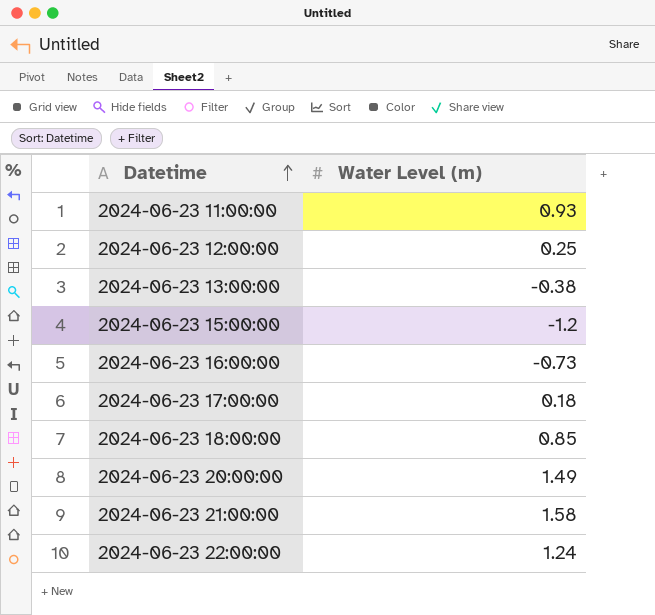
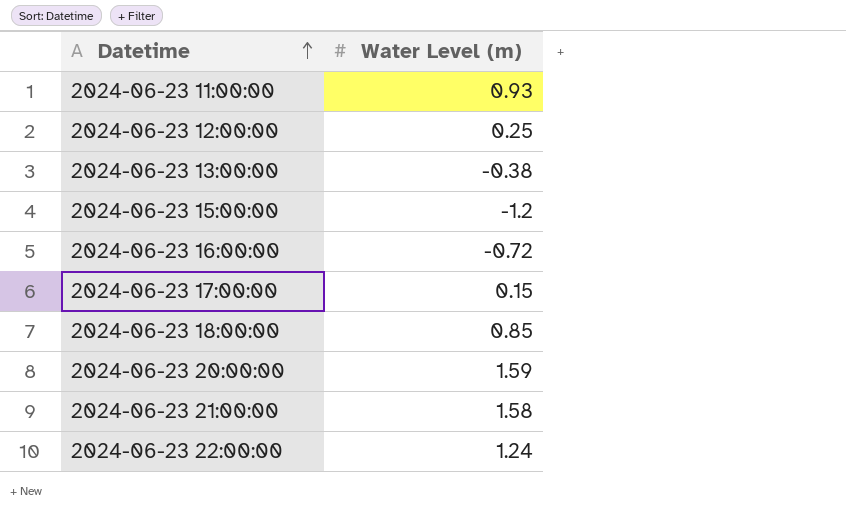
2024-06-23 16:00:00 | Water Level (m): -0.73 -> -0.72
2024-06-23 17:00:00 | Water Level (m): 0.18 -> 0.15
2024-06-23 20:00:00 | Water Level (m): 1.49 -> 1.59

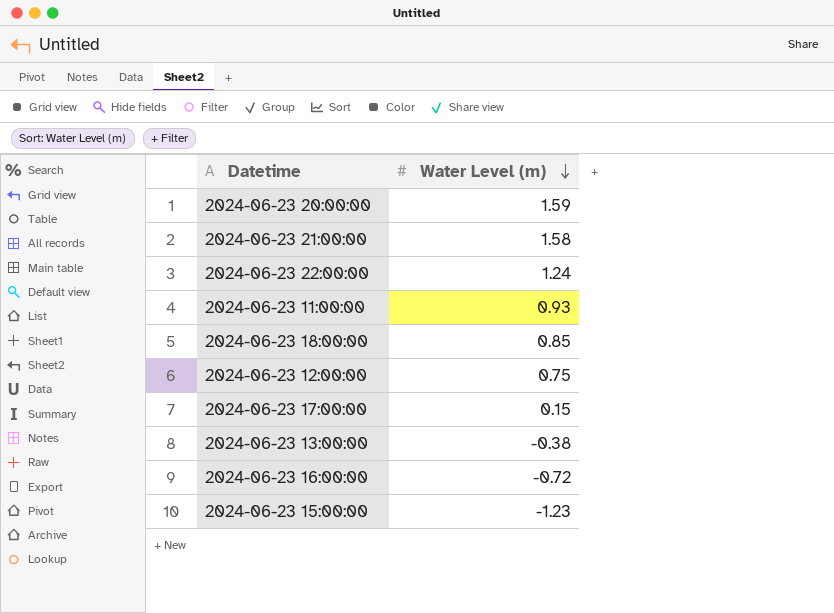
row order: Datetime ascending -> Water Level (m) descending
2024-06-23 12:00:00 | Water Level (m): 0.25 -> 0.75
2024-06-23 15:00:00 | Water Level (m): -1.2 -> -1.23

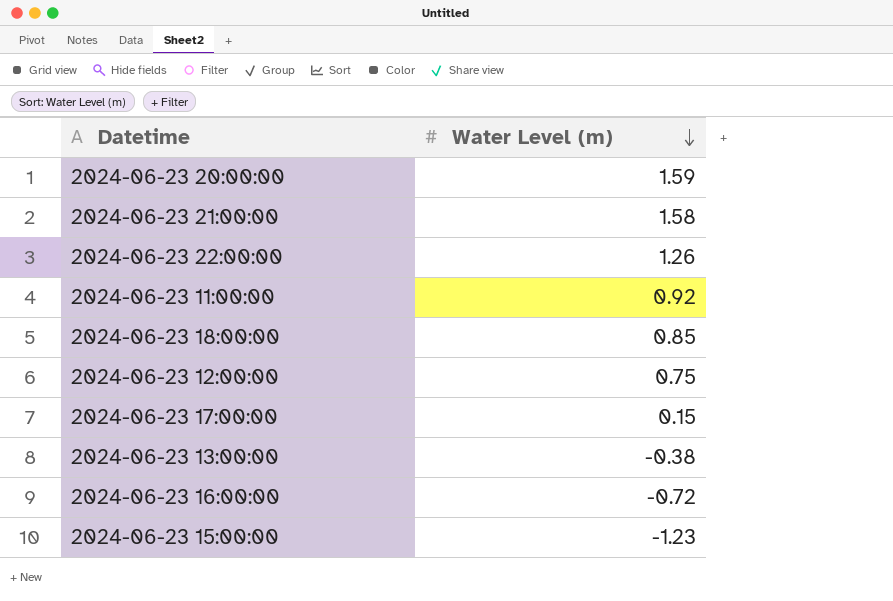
2024-06-23 22:00:00 | Water Level (m): 1.24 -> 1.26
2024-06-23 11:00:00 | Water Level (m): 0.93 -> 0.92

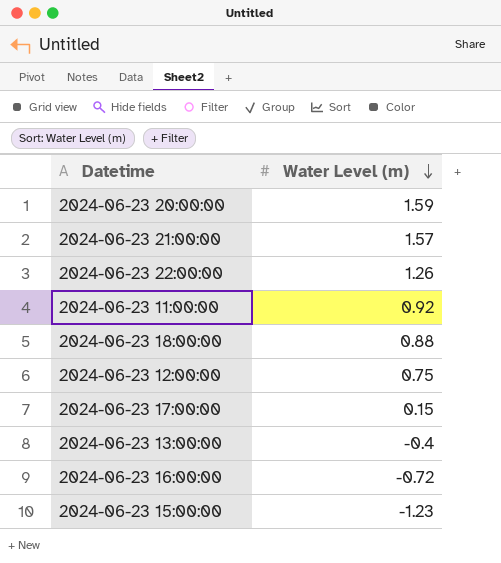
2024-06-23 21:00:00 | Water Level (m): 1.58 -> 1.57
2024-06-23 18:00:00 | Water Level (m): 0.85 -> 0.88
2024-06-23 13:00:00 | Water Level (m): -0.38 -> -0.4

